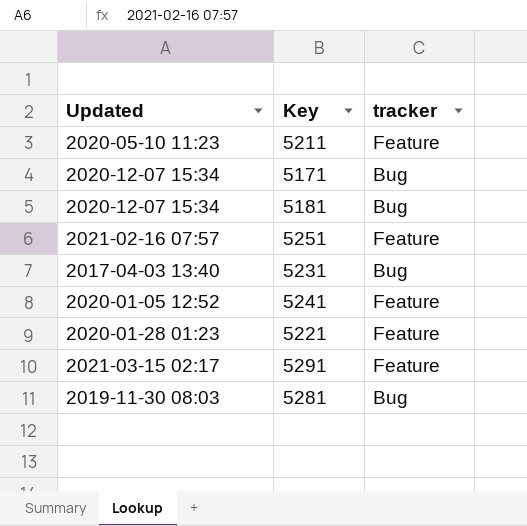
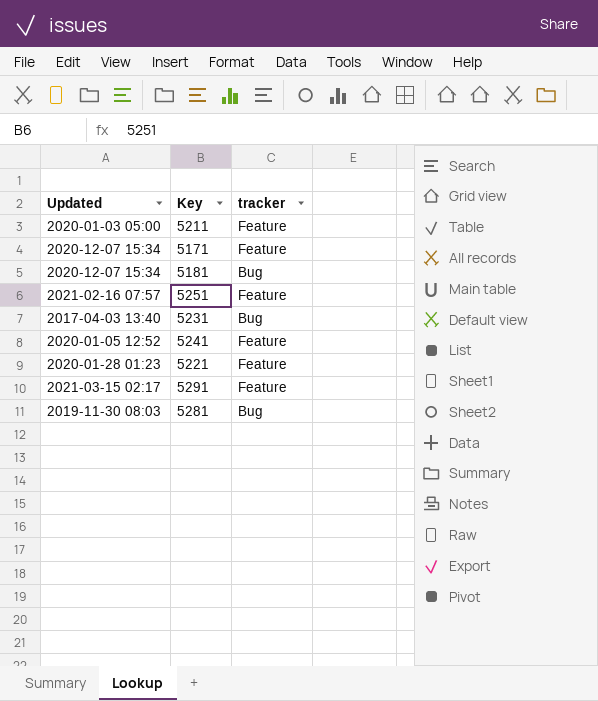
5211 | Updated: 2020-05-10 11:23 -> 2020-01-03 05:00
5171 | tracker: Bug -> Feature

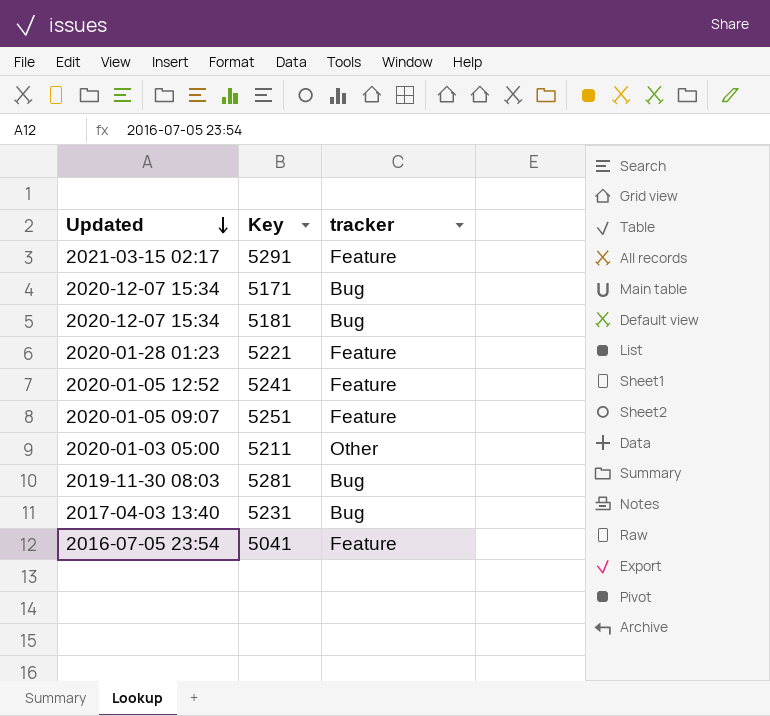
row order: none -> Updated descending
5171 | tracker: Feature -> Bug
5251 | Updated: 2021-02-16 07:57 -> 2020-01-05 09:07
5211 | tracker: Feature -> Other
row 5041: none -> 2016-07-05 23:54 | Feature

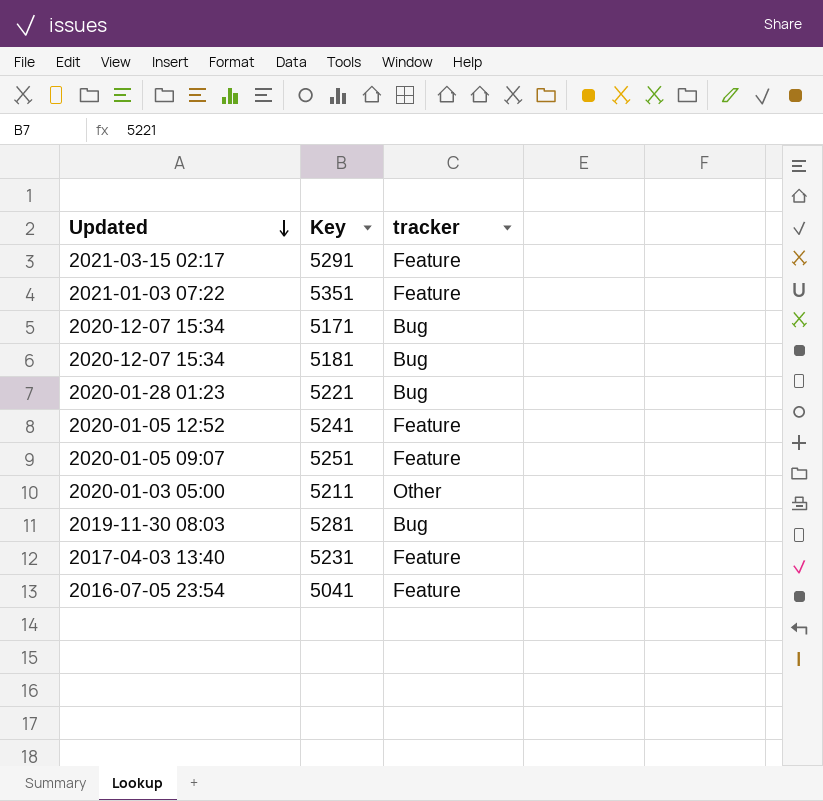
row 5351: none -> 2021-01-03 07:22 | Feature
5221 | tracker: Feature -> Bug
5231 | tracker: Bug -> Feature

